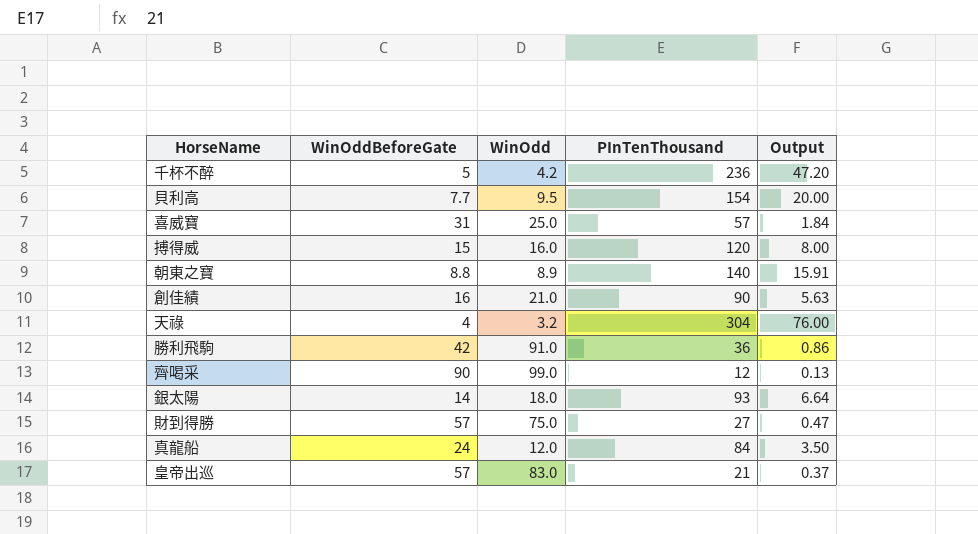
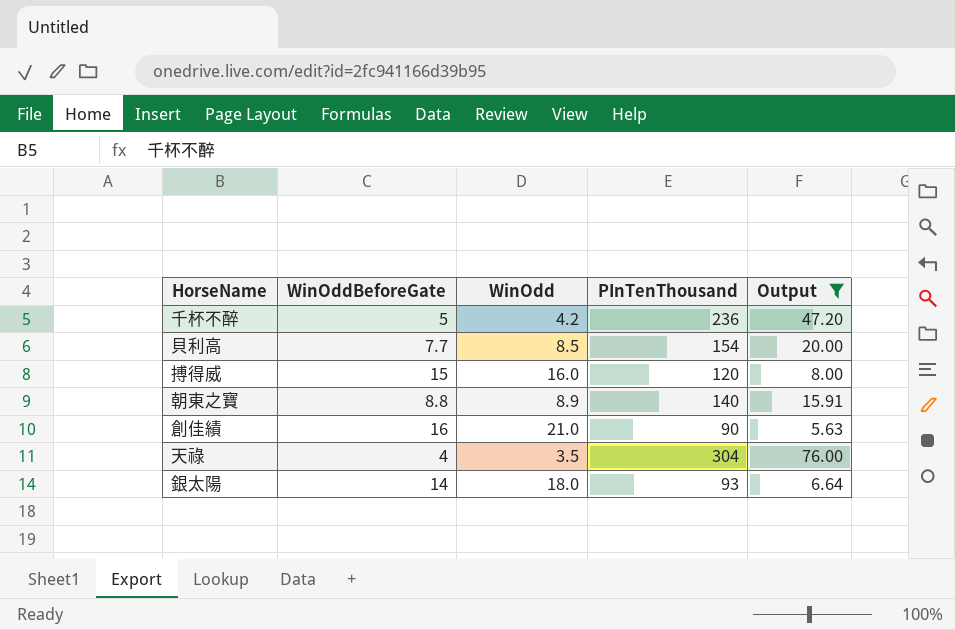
filter: none -> Output >= 5.63
貝利高 | WinOdd: 9.5 -> 8.5
天祿 | WinOdd: 3.2 -> 3.5

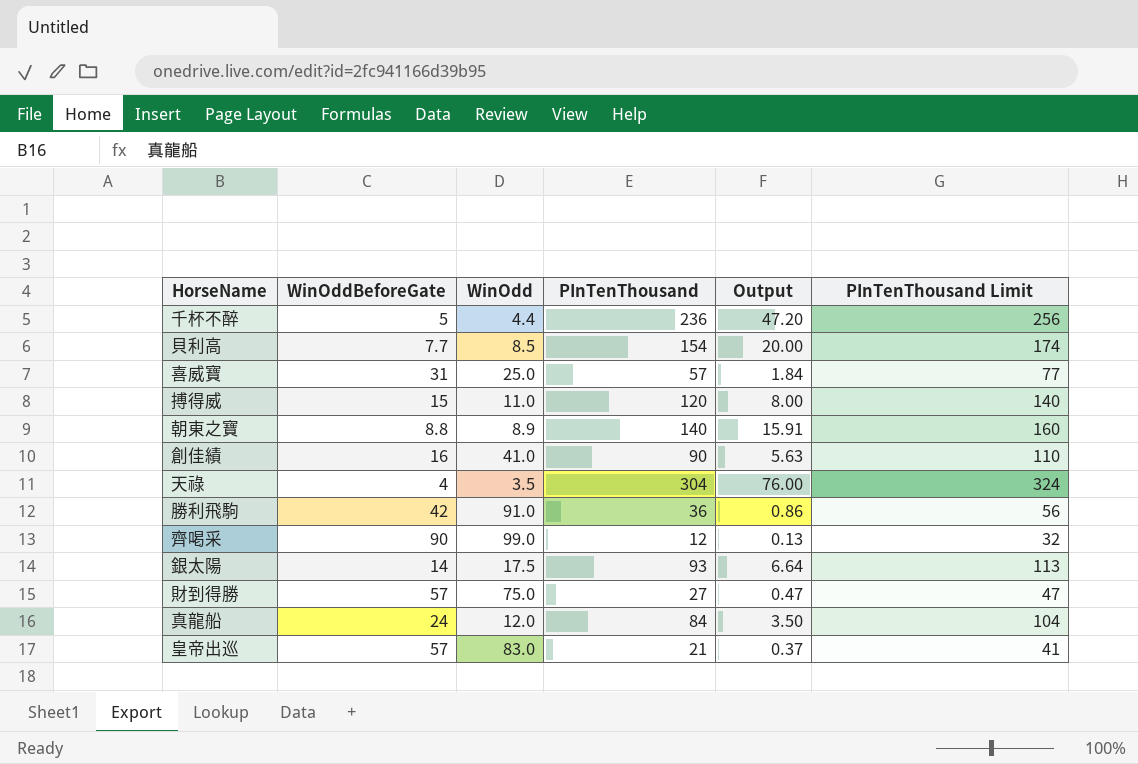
filter: Output >= 5.63 -> none
column PInTenThousand Limit | formula: none -> [PInTenThousand] + 20
千杯不醉 | WinOdd: 4.2 -> 4.4
搏得威 | WinOdd: 16.0 -> 11.0
創佳績 | WinOdd: 21.0 -> 41.0
銀太陽 | WinOdd: 18.0 -> 17.5

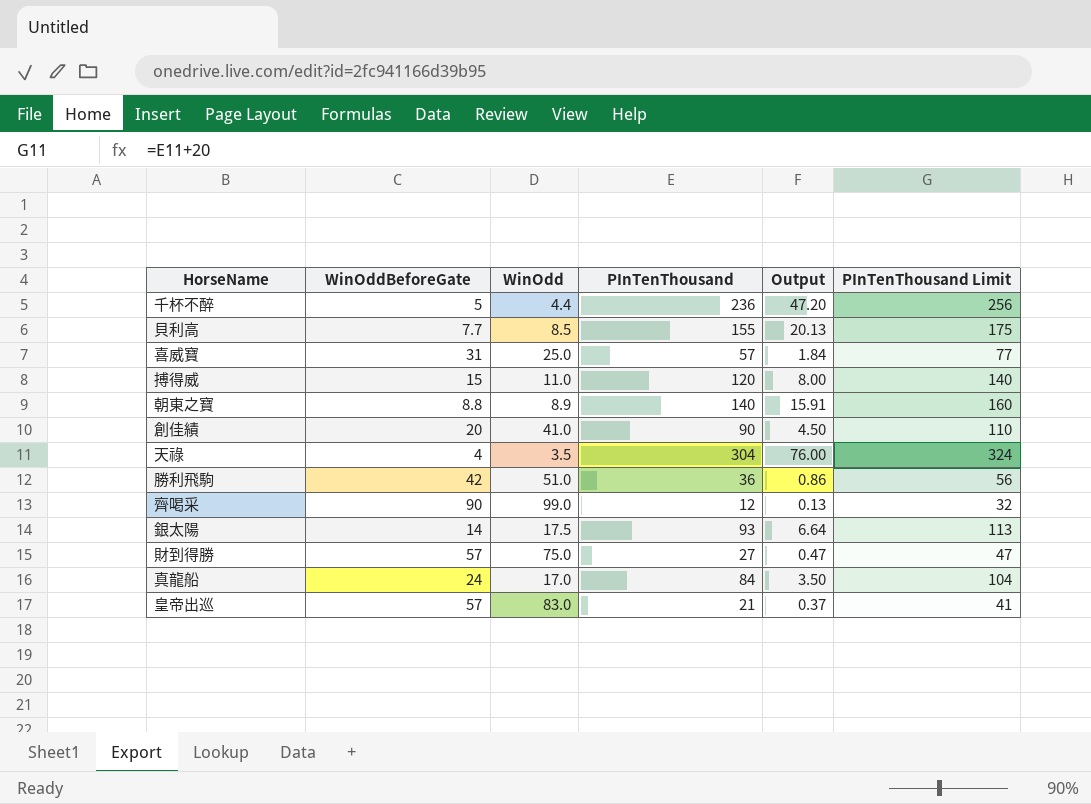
貝利高 | PInTenThousand: 154 -> 155
貝利高 | Output: 20.00 -> 20.13
貝利高 | PInTenThousand Limit: 174 -> 175
創佳績 | WinOddBeforeGate: 16 -> 20
創佳績 | Output: 5.63 -> 4.50
勝利飛駒 | WinOdd: 91.0 -> 51.0
真龍船 | WinOdd: 12.0 -> 17.0

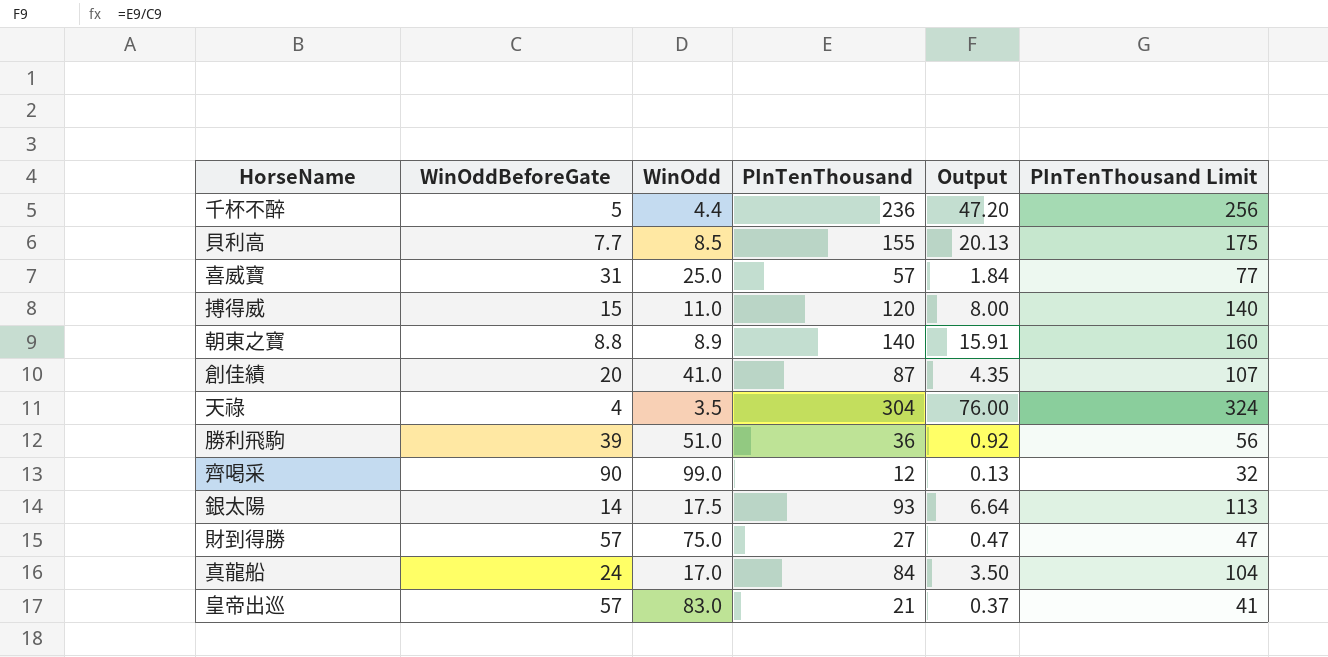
創佳績 | PInTenThousand: 90 -> 87
創佳績 | Output: 4.50 -> 4.35
創佳績 | PInTenThousand Limit: 110 -> 107
勝利飛駒 | WinOddBeforeGate: 42 -> 39
勝利飛駒 | Output: 0.86 -> 0.92

